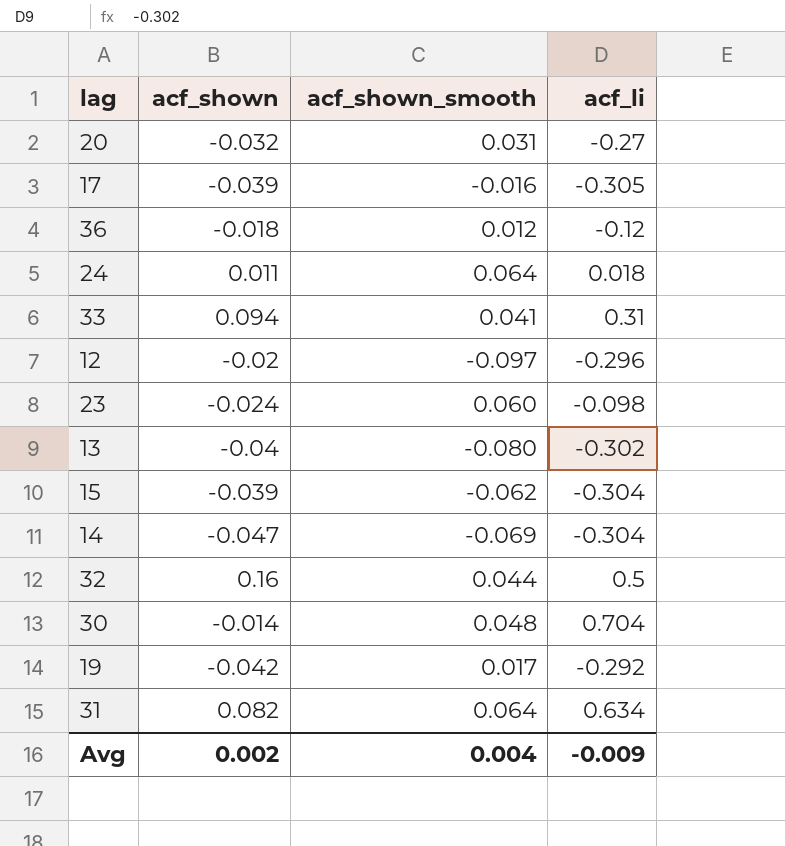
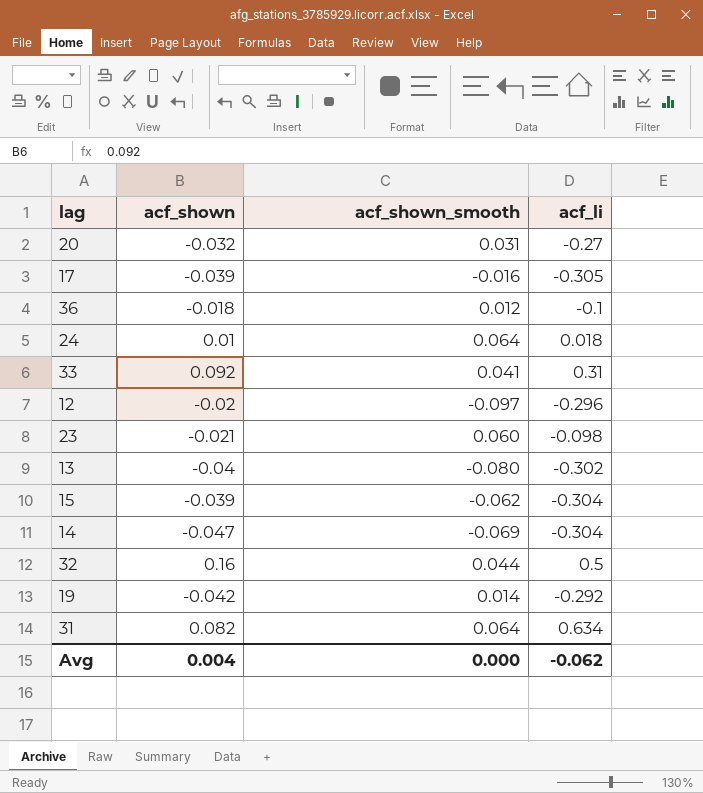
row 30: -0.014 | 0.048 | 0.704 -> none
36 | acf_li: -0.12 -> -0.1
24 | acf_shown: 0.011 -> 0.01
33 | acf_shown: 0.094 -> 0.092
23 | acf_shown: -0.024 -> -0.021
19 | acf_shown_smooth: 0.017 -> 0.014
Avg | acf_shown: 0.002 -> 0.004
Avg | acf_shown_smooth: 0.004 -> 0.000
Avg | acf_li: -0.009 -> -0.062

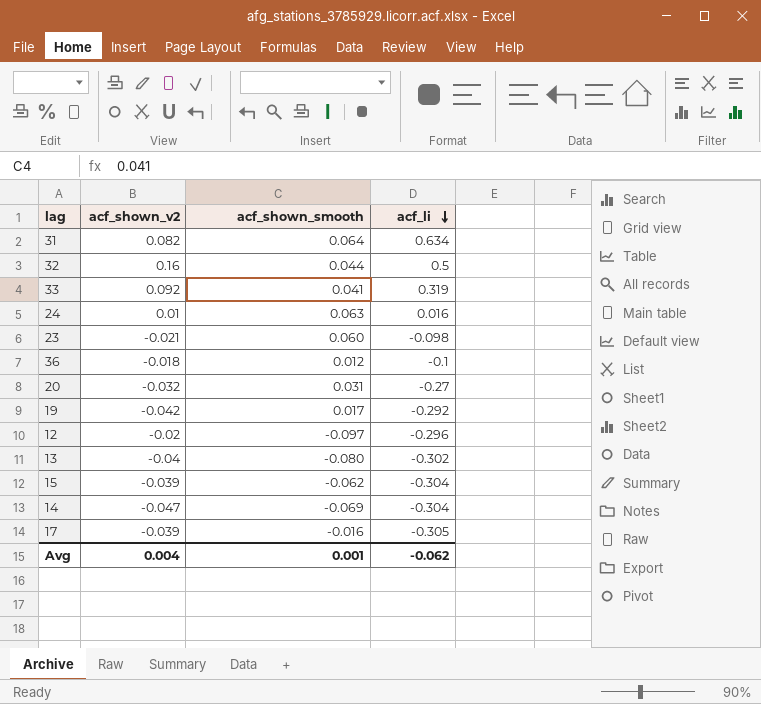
row order: none -> acf_li descending
column name: acf_shown -> acf_shown_v2
33 | acf_li: 0.31 -> 0.319
24 | acf_shown_smooth: 0.064 -> 0.063
24 | acf_li: 0.018 -> 0.016
19 | acf_shown_smooth: 0.014 -> 0.017
Avg | acf_shown_smooth: 0.000 -> 0.001

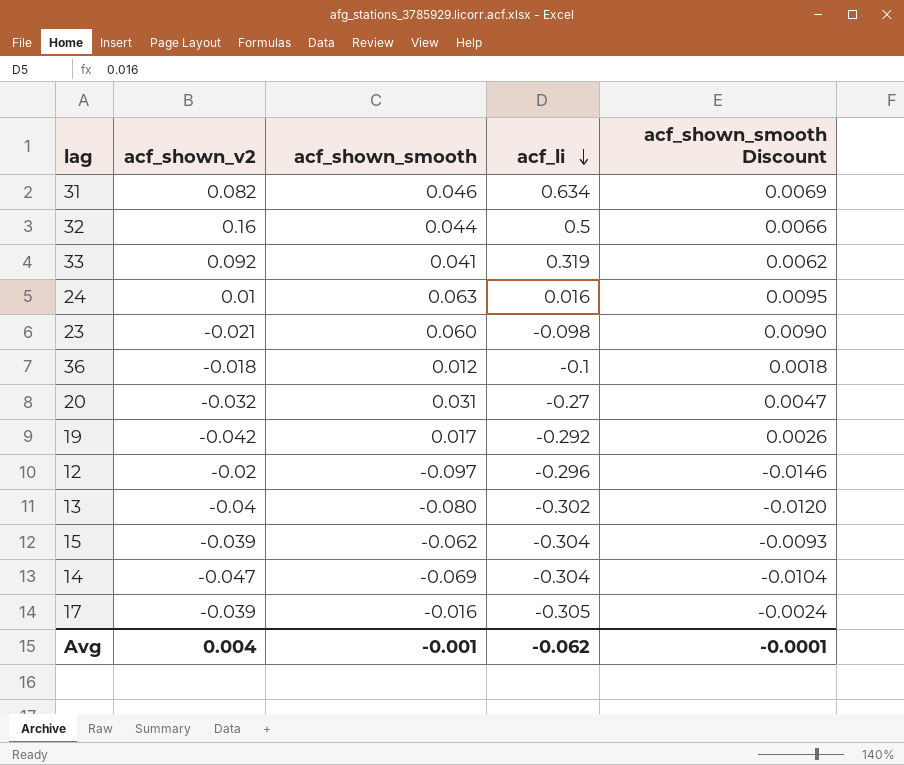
column acf_shown_smooth Discount | formula: none -> [acf_shown_smooth] * 0.15
31 | acf_shown_smooth: 0.064 -> 0.046
Avg | acf_shown_smooth: 0.001 -> -0.001

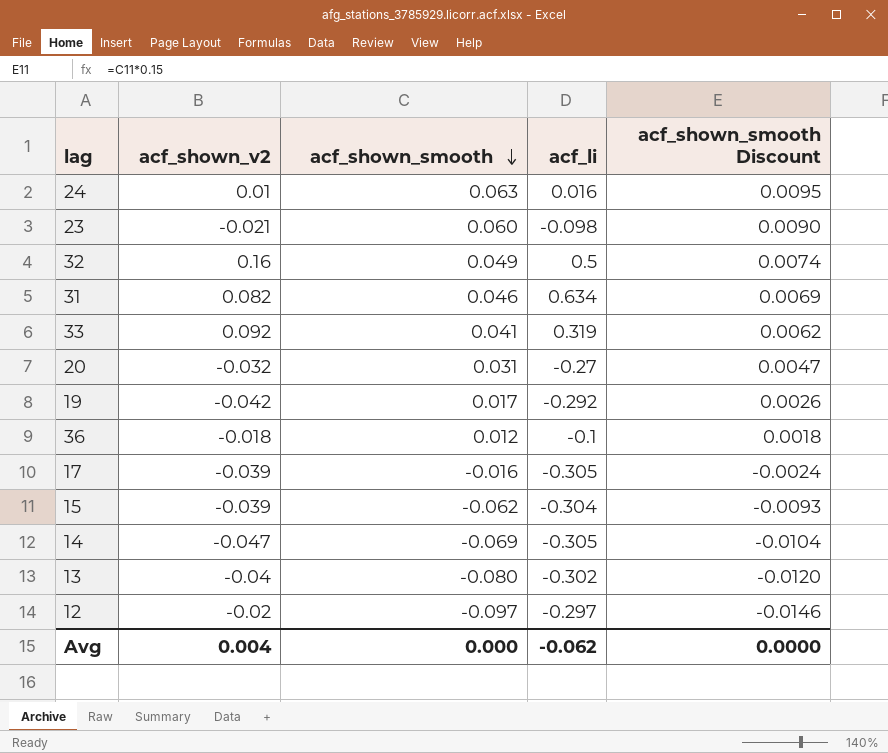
row order: acf_li descending -> acf_shown_smooth descending
32 | acf_shown_smooth: 0.044 -> 0.049
32 | acf_shown_smooth Discount: 0.0066 -> 0.0074
14 | acf_li: -0.304 -> -0.305
12 | acf_li: -0.296 -> -0.297
Avg | acf_shown_smooth: -0.001 -> 0.000
Avg | acf_shown_smooth Discount: -0.0001 -> 0.0000

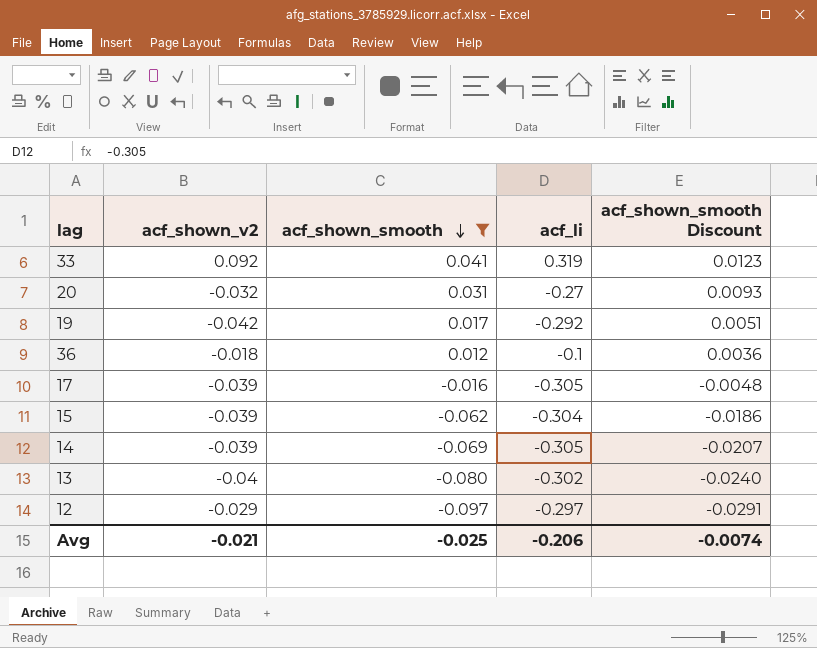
filter: none -> acf_shown_smooth <= 0.041
column acf_shown_smooth Discount | formula: [acf_shown_smooth] * 0.15 -> [acf_shown_smooth] * 0.3
14 | acf_shown_v2: -0.047 -> -0.039
12 | acf_shown_v2: -0.02 -> -0.029
Avg | acf_shown_v2: 0.004 -> -0.021
Avg | acf_shown_smooth: 0.000 -> -0.025
Avg | acf_li: -0.062 -> -0.206
Avg | acf_shown_smooth Discount: 0.0000 -> -0.0074

